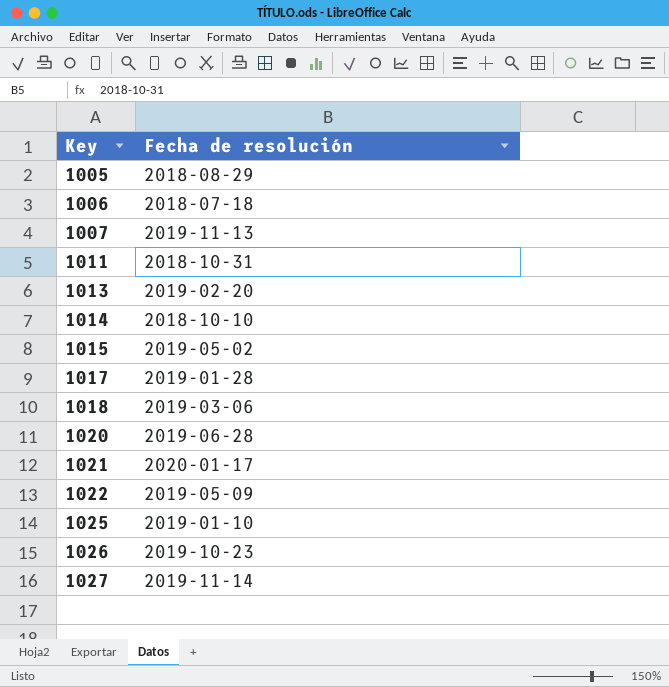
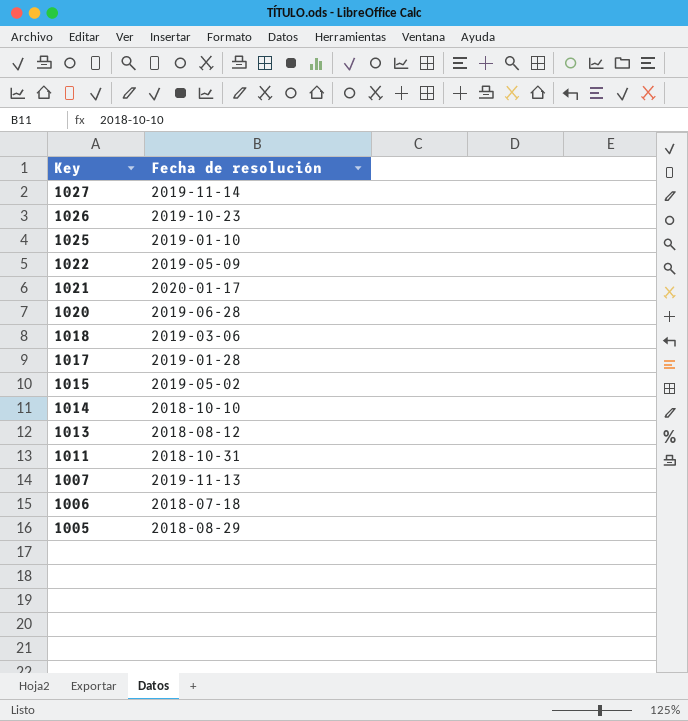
row order: Key ascending -> Key descending
1013 | Fecha de resolución: 2019-02-20 -> 2018-08-12

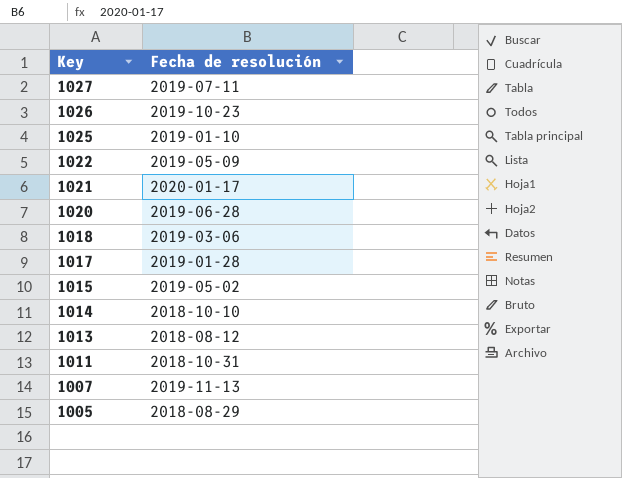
row 1006: 2018-07-18 -> none
1027 | Fecha de resolución: 2019-11-14 -> 2019-07-11

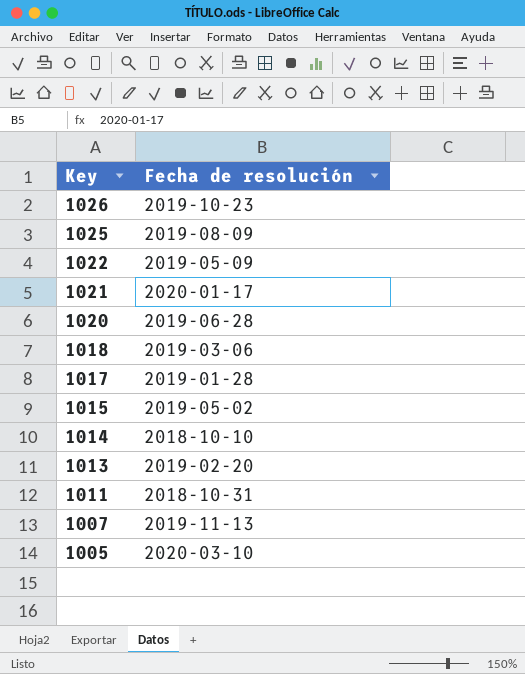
row 1027: 2019-07-11 -> none
1025 | Fecha de resolución: 2019-01-10 -> 2019-08-09
1013 | Fecha de resolución: 2018-08-12 -> 2019-02-20
1005 | Fecha de resolución: 2018-08-29 -> 2020-03-10

